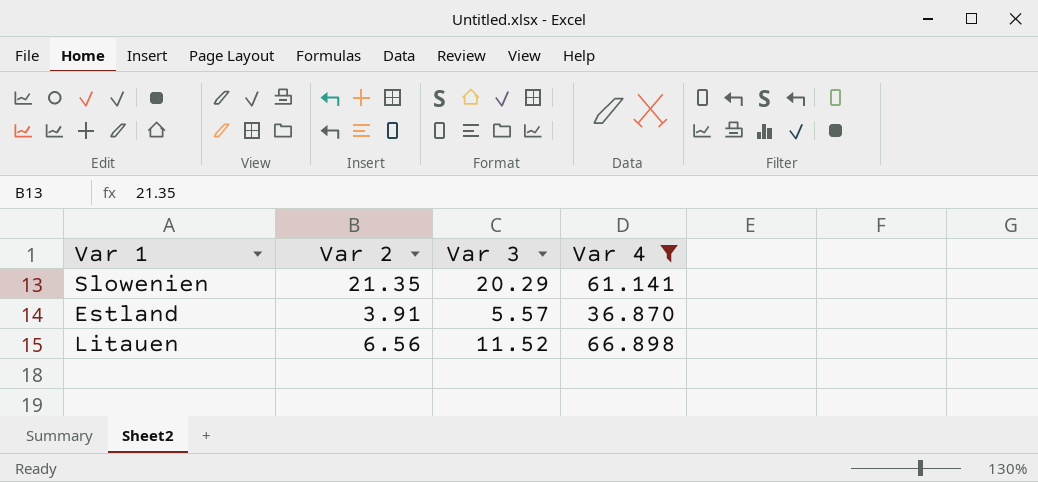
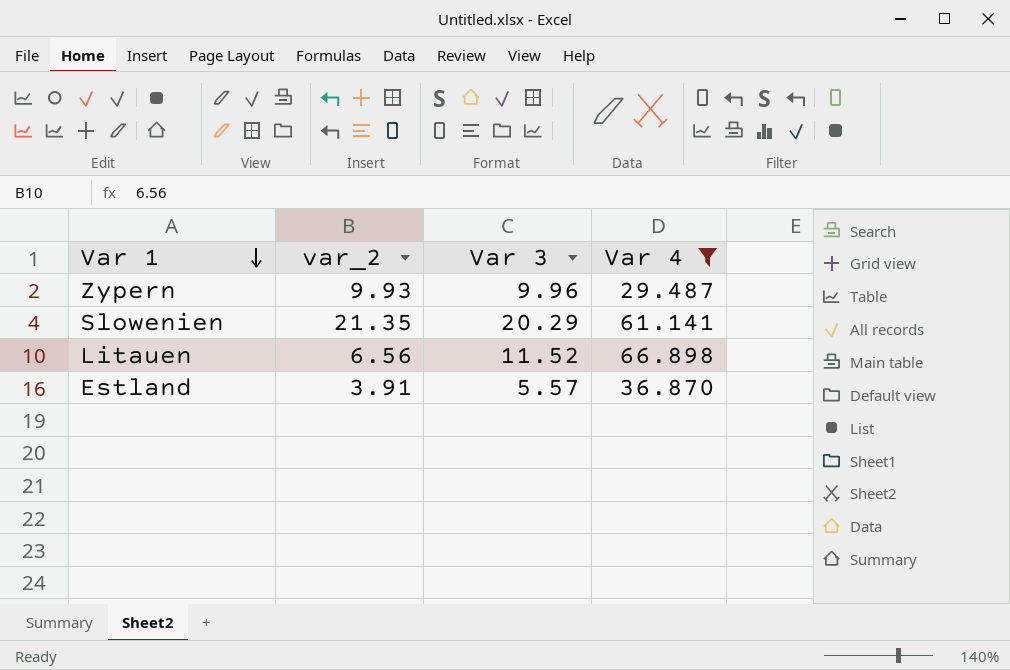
row order: none -> Var 1 descending
column name: Var 2 -> var_2
row Zypern: none -> 9.93 | 9.96 | 29.487

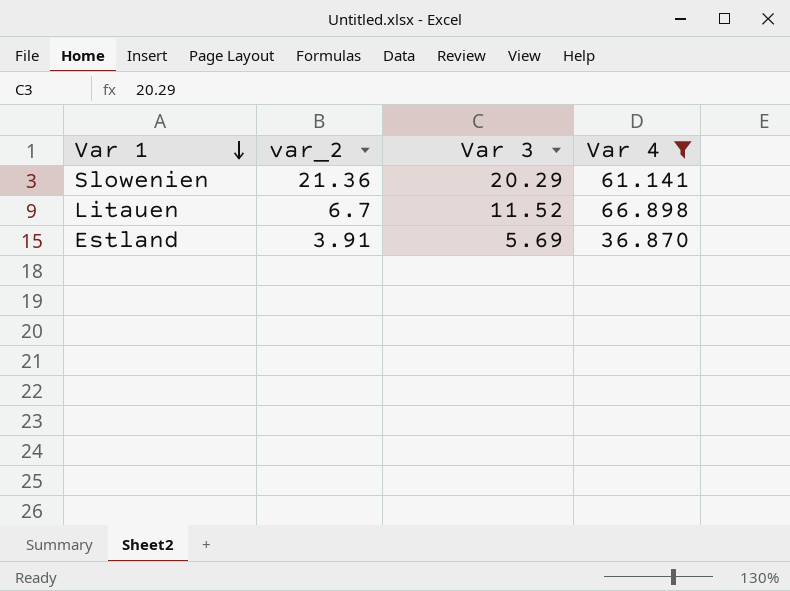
row Zypern: 9.93 | 9.96 | 29.487 -> none
Slowenien | var_2: 21.35 -> 21.36
Litauen | var_2: 6.56 -> 6.7
Estland | Var 3: 5.57 -> 5.69

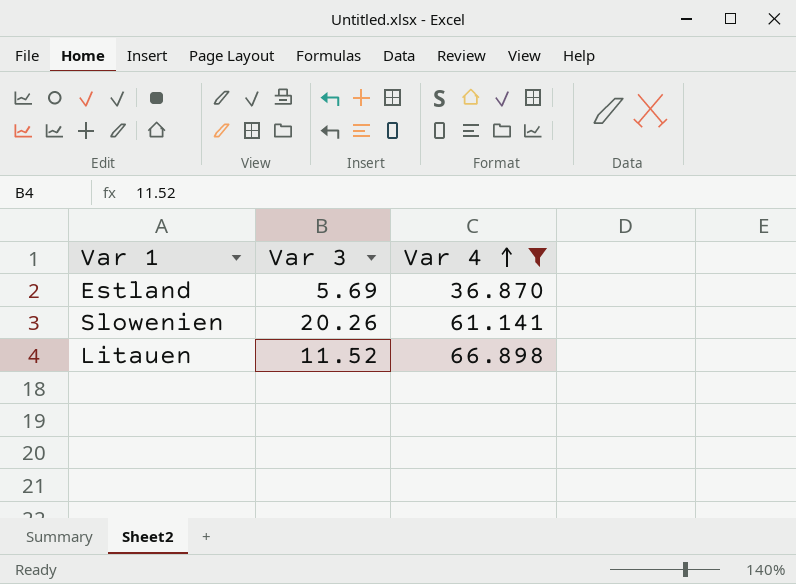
row order: Var 1 descending -> Var 4 ascending
column var_2 | position: 2 -> none
Slowenien | Var 3: 20.29 -> 20.26

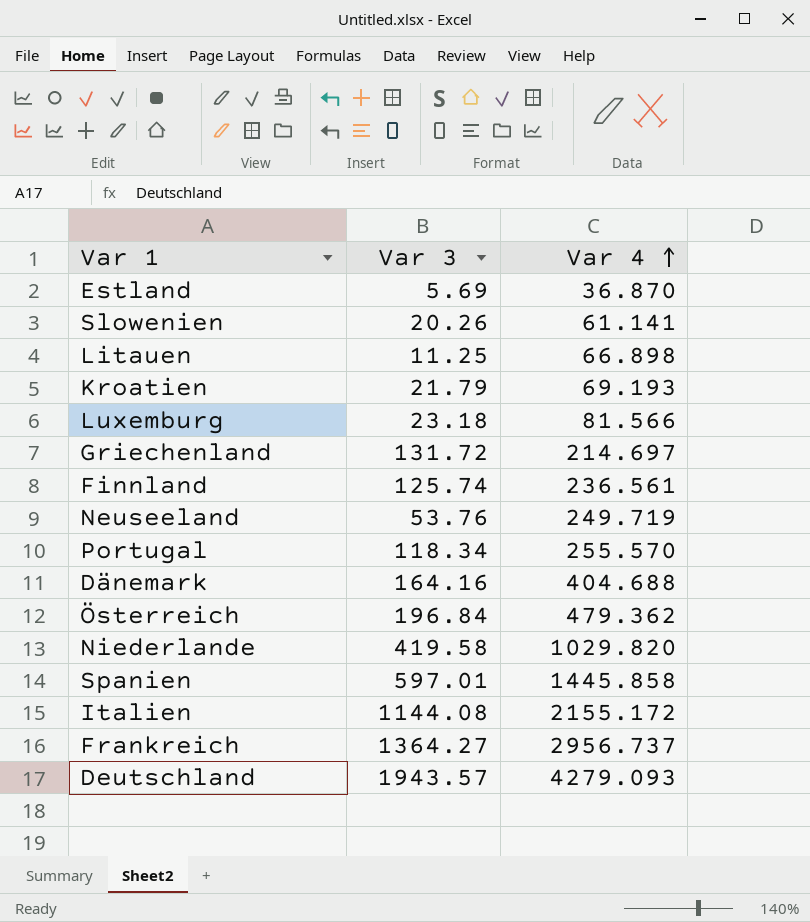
filter: Var 4 <= 66.898 -> none
Litauen | Var 3: 11.52 -> 11.25

